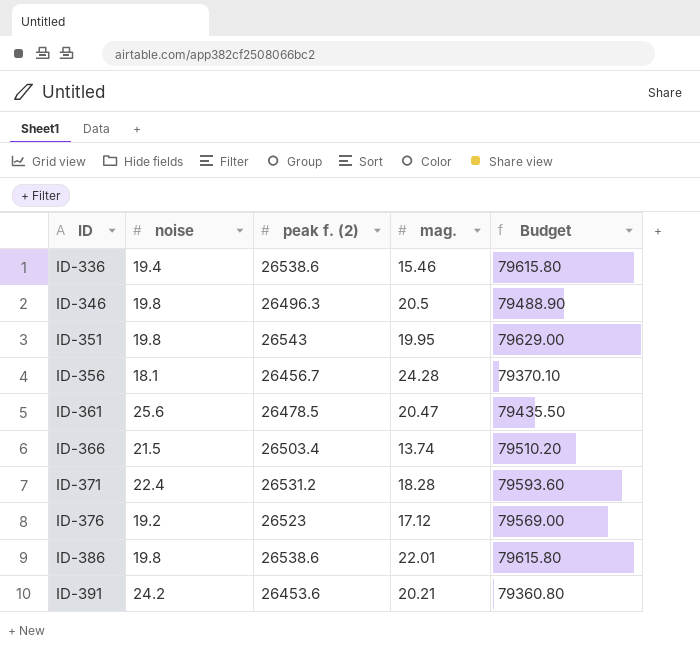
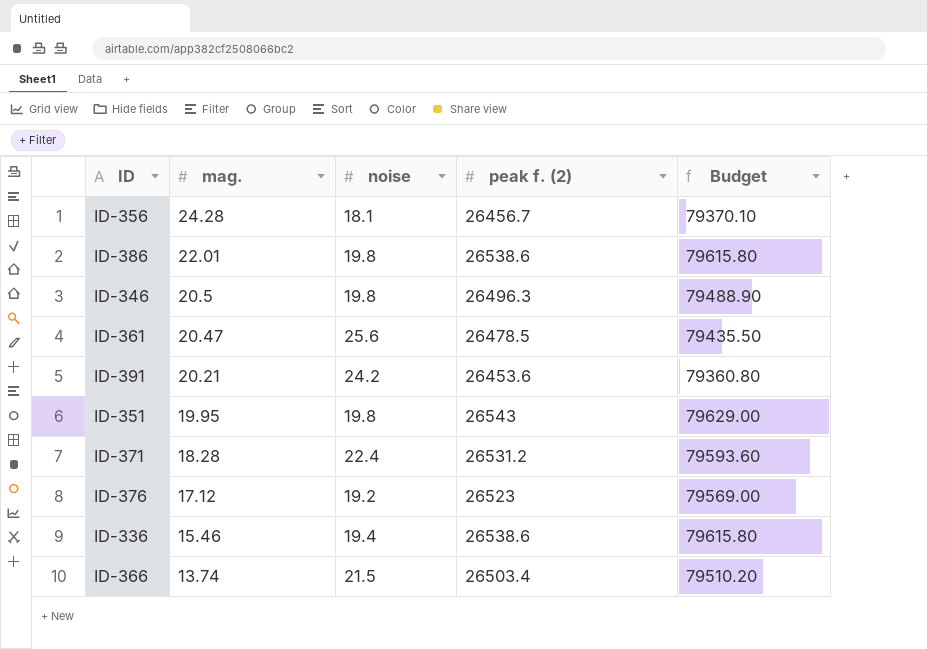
row order: ID ascending -> mag. descending
column mag. | position: 4 -> 2

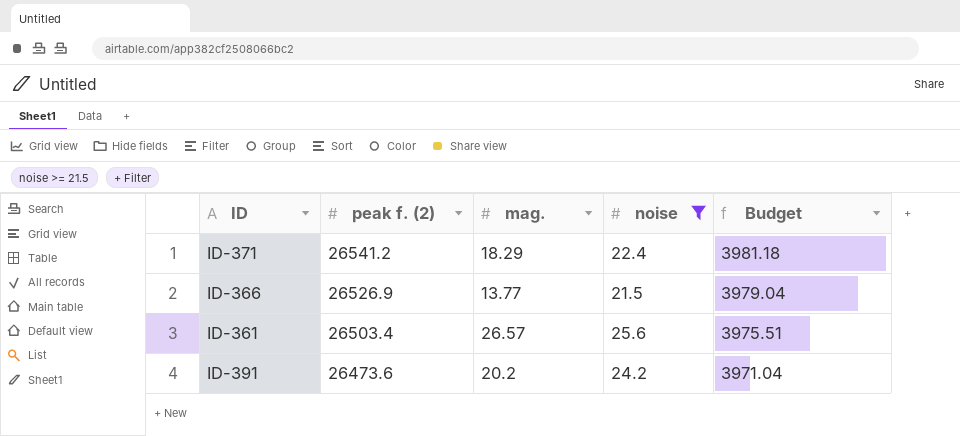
filter: none -> noise >= 21.5
row order: mag. descending -> peak f. (2) descending
column peak f. (2) | position: 4 -> 2
column Budget | formula: [peak f. (2)] * 3 -> [peak f. (2)] * 0.15
ID-371 | peak f. (2): 26531.2 -> 26541.2
ID-371 | mag.: 18.28 -> 18.29
ID-366 | peak f. (2): 26503.4 -> 26526.9
ID-366 | mag.: 13.74 -> 13.77
ID-361 | peak f. (2): 26478.5 -> 26503.4
ID-361 | mag.: 20.47 -> 26.57
ID-391 | peak f. (2): 26453.6 -> 26473.6
ID-391 | mag.: 20.21 -> 20.2

